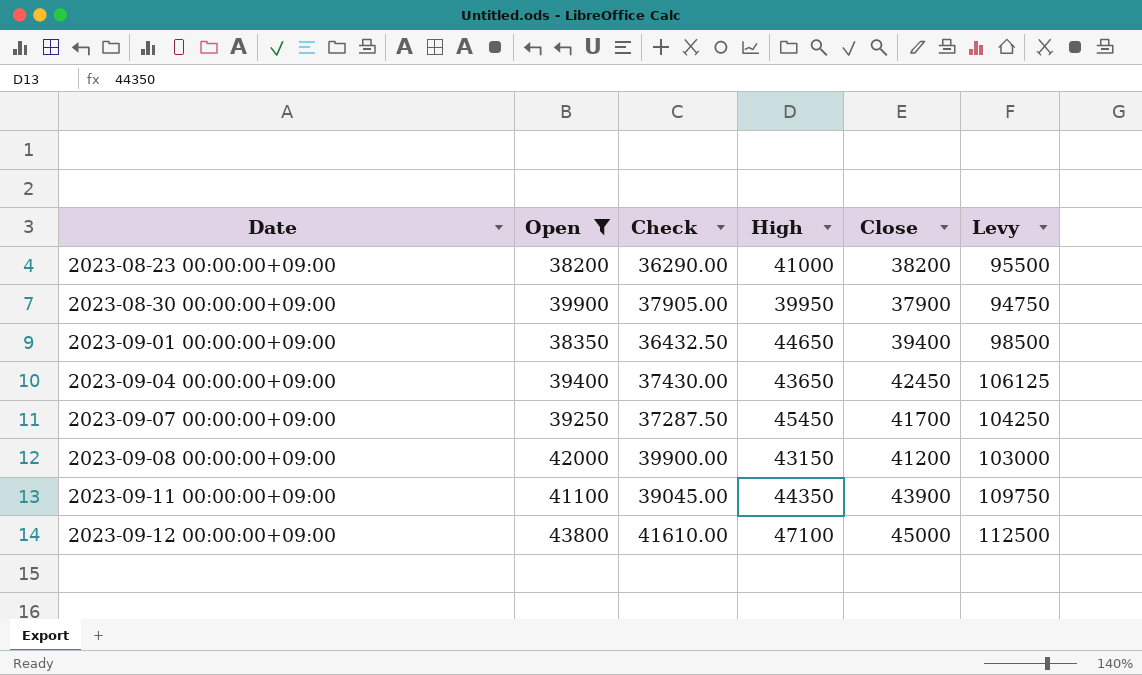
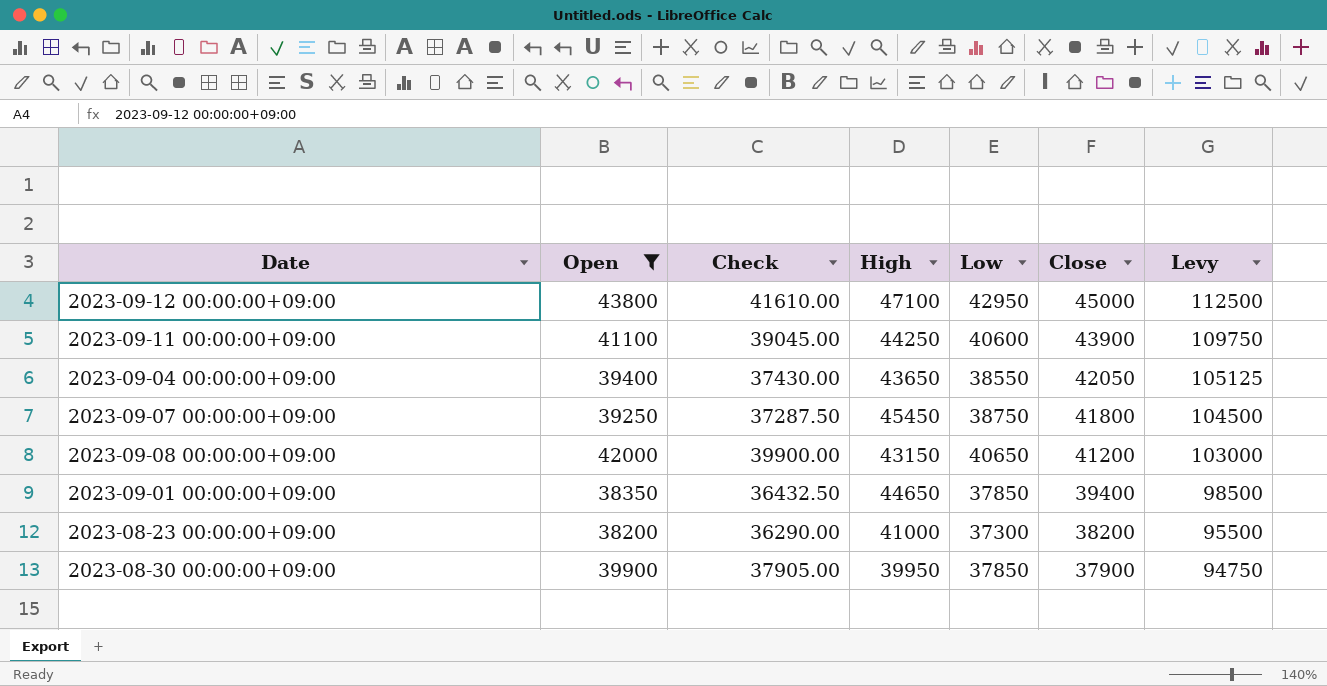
row order: Date ascending -> Close descending
column Low | position: none -> 5
2023-09-11 00:00:00+09:00 | High: 44350 -> 44250
2023-09-04 00:00:00+09:00 | Close: 42450 -> 42050
2023-09-04 00:00:00+09:00 | Levy: 106125 -> 105125
2023-09-07 00:00:00+09:00 | Close: 41700 -> 41800
2023-09-07 00:00:00+09:00 | Levy: 104250 -> 104500

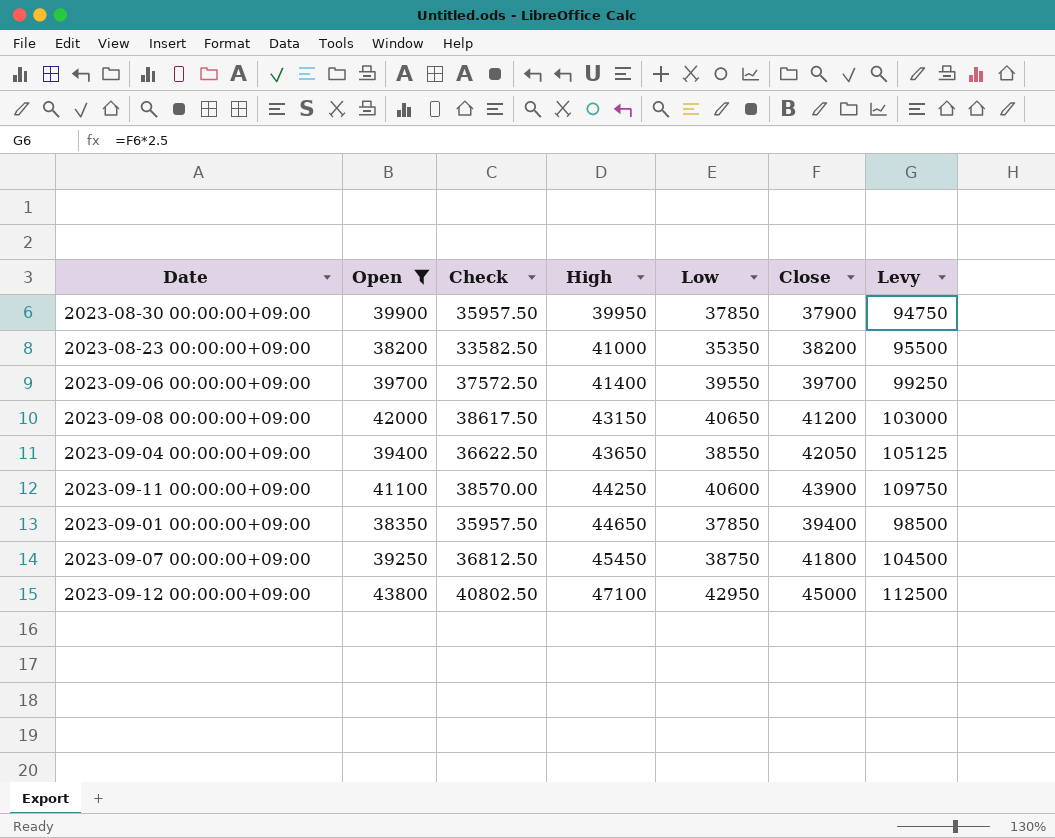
row order: Close descending -> High ascending
column Check | formula: [Open] * 0.95 -> [Low] * 0.95
2023-08-23 00:00:00+09:00 | Low: 37300 -> 35350
row 2023-09-06 00:00:00+09:00: none -> 39700 | 37572.50 | 41400 | 39550 | 39700 | 99250

